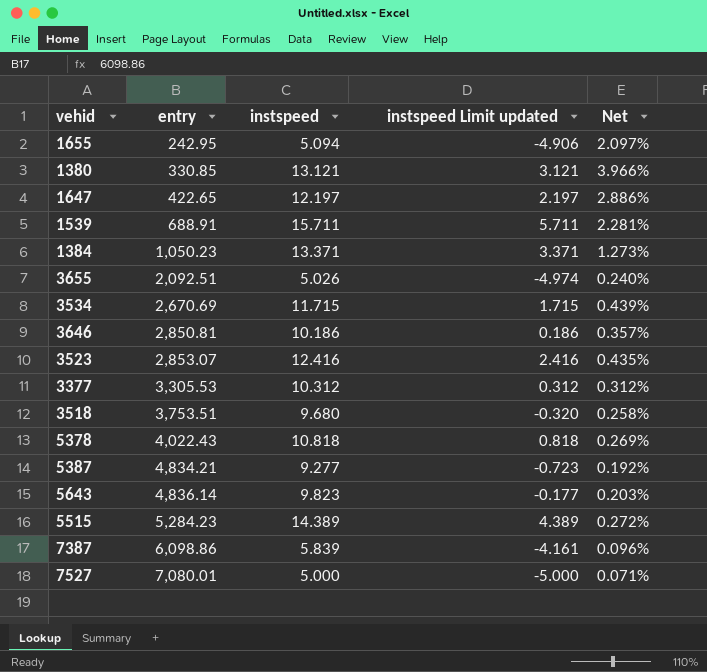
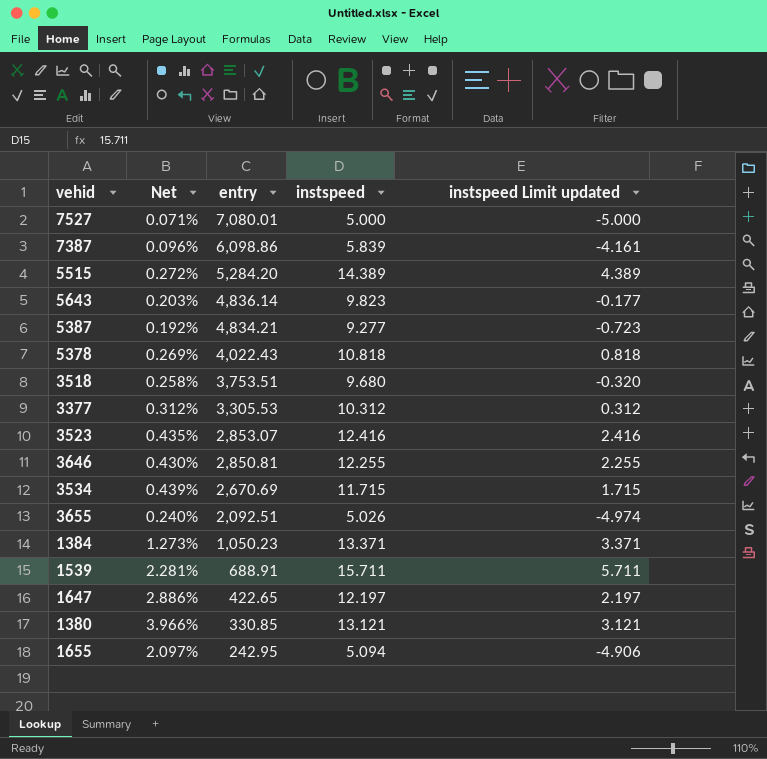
row order: entry ascending -> entry descending
column Net | position: 5 -> 2
5515 | entry: 5,284.23 -> 5,284.20
3646 | Net: 0.357% -> 0.430%
3646 | instspeed: 10.186 -> 12.255
3646 | instspeed Limit updated: 0.186 -> 2.255

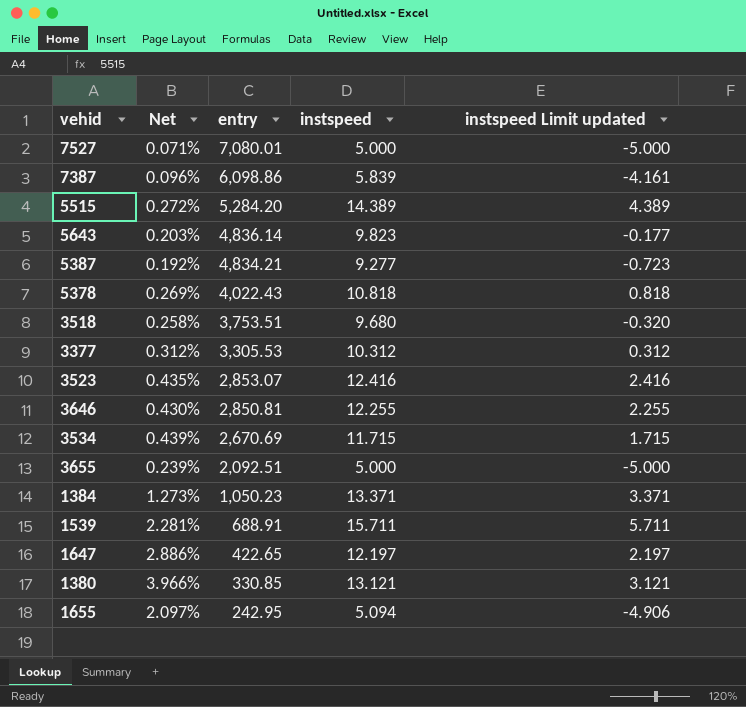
3655 | Net: 0.240% -> 0.239%
3655 | instspeed: 5.026 -> 5.000
3655 | instspeed Limit updated: -4.974 -> -5.000

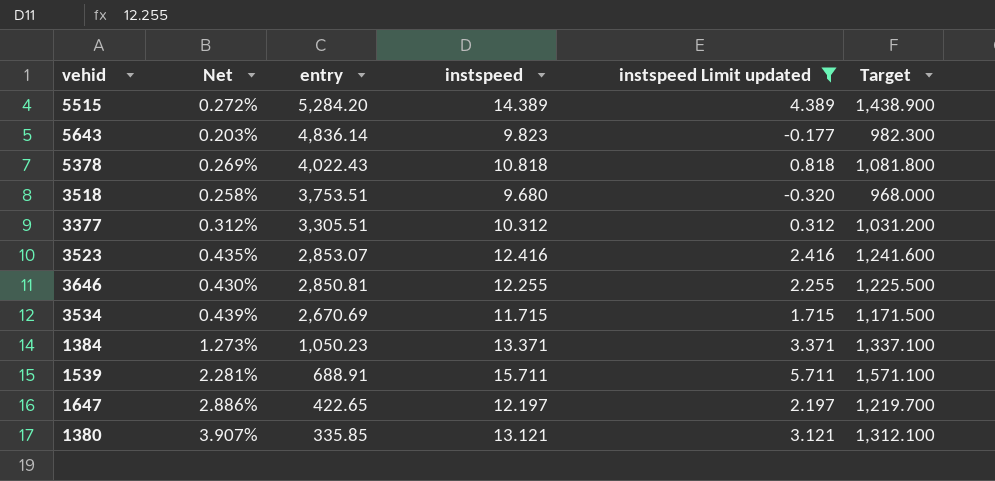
filter: none -> instspeed Limit updated >= -0.320
column Target | formula: none -> [instspeed] * 100
3377 | entry: 3,305.53 -> 3,305.51
1380 | Net: 3.966% -> 3.907%
1380 | entry: 330.85 -> 335.85

